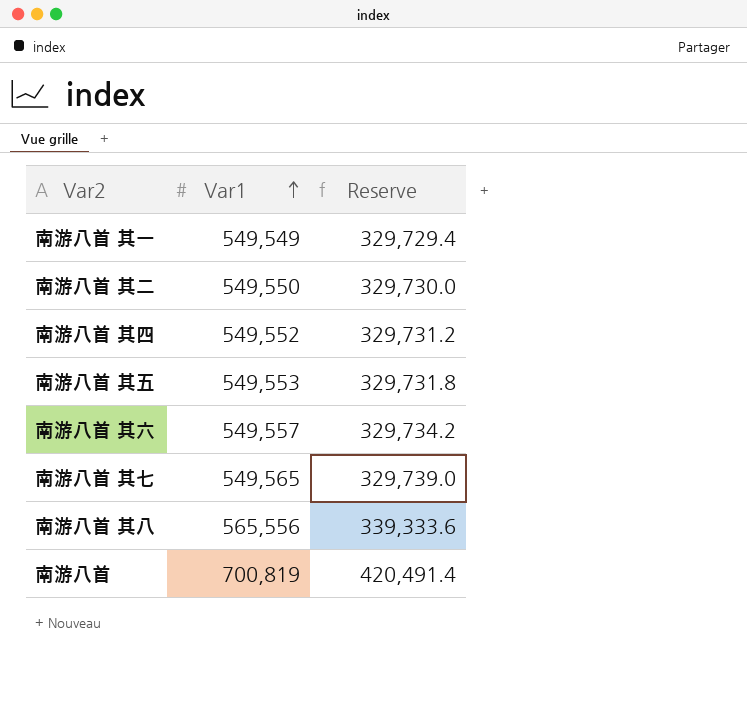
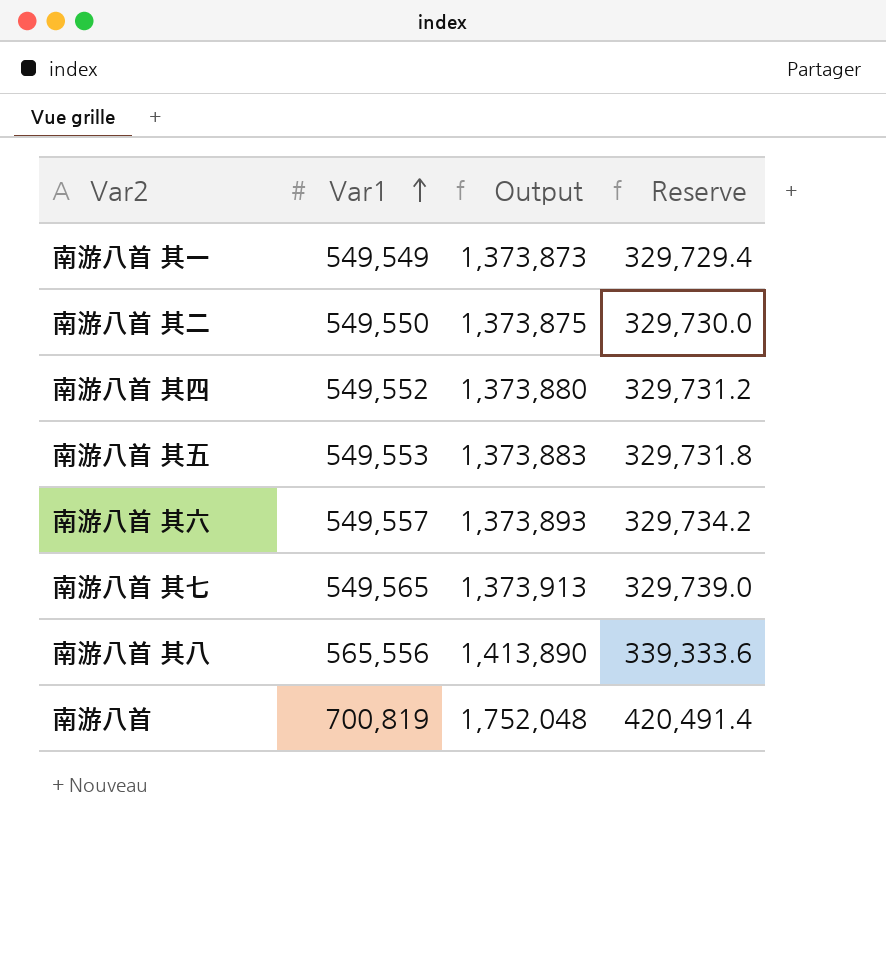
column Output | formula: none -> [Var1] * 2.5

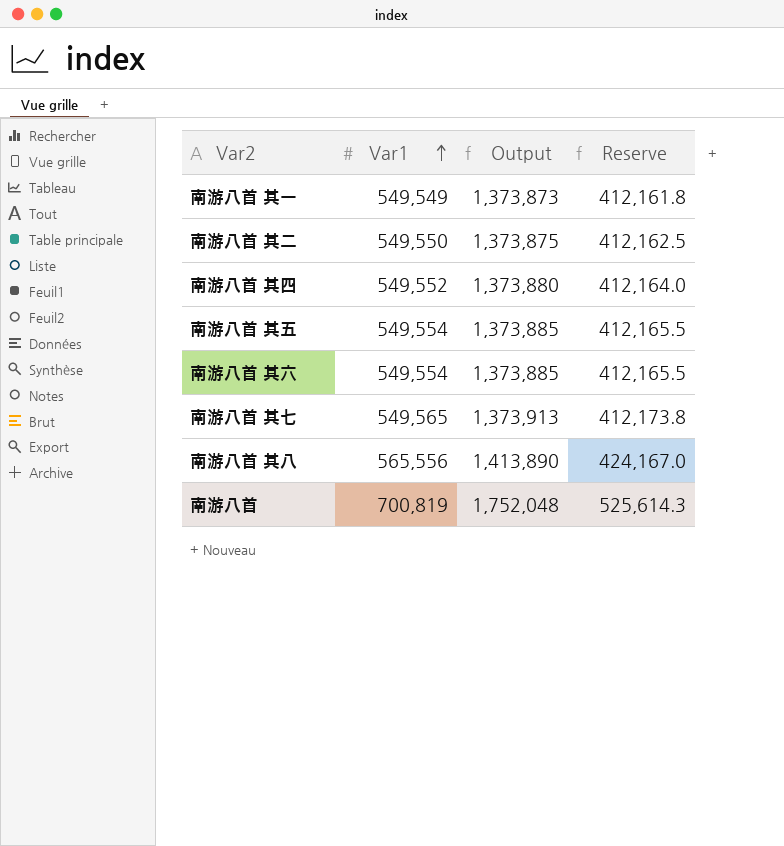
column Reserve | formula: [Var1] * 0.6 -> [Var1] * 0.75
南游八首 其五 | Var1: 549,553 -> 549,554
南游八首 其五 | Output: 1,373,883 -> 1,373,885
南游八首 其六 | Var1: 549,557 -> 549,554
南游八首 其六 | Output: 1,373,893 -> 1,373,885

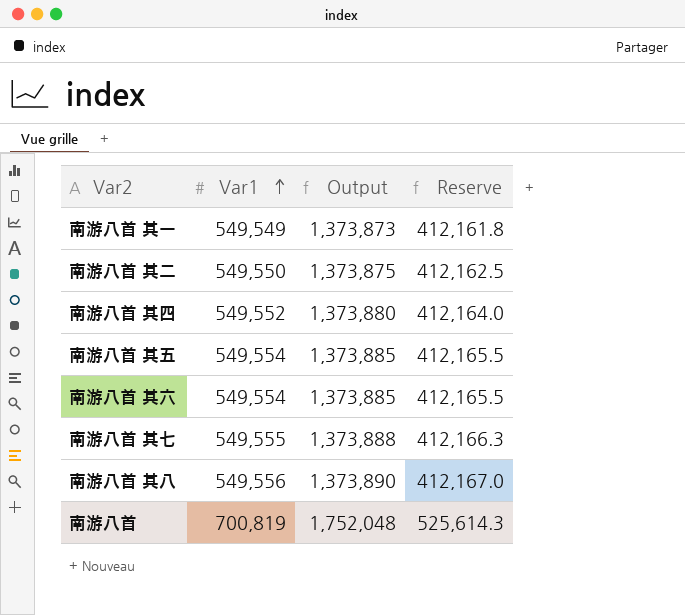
南游八首 其七 | Var1: 549,565 -> 549,555
南游八首 其七 | Output: 1,373,913 -> 1,373,888
南游八首 其七 | Reserve: 412,173.8 -> 412,166.3
南游八首 其八 | Var1: 565,556 -> 549,556
南游八首 其八 | Output: 1,413,890 -> 1,373,890
南游八首 其八 | Reserve: 424,167.0 -> 412,167.0

